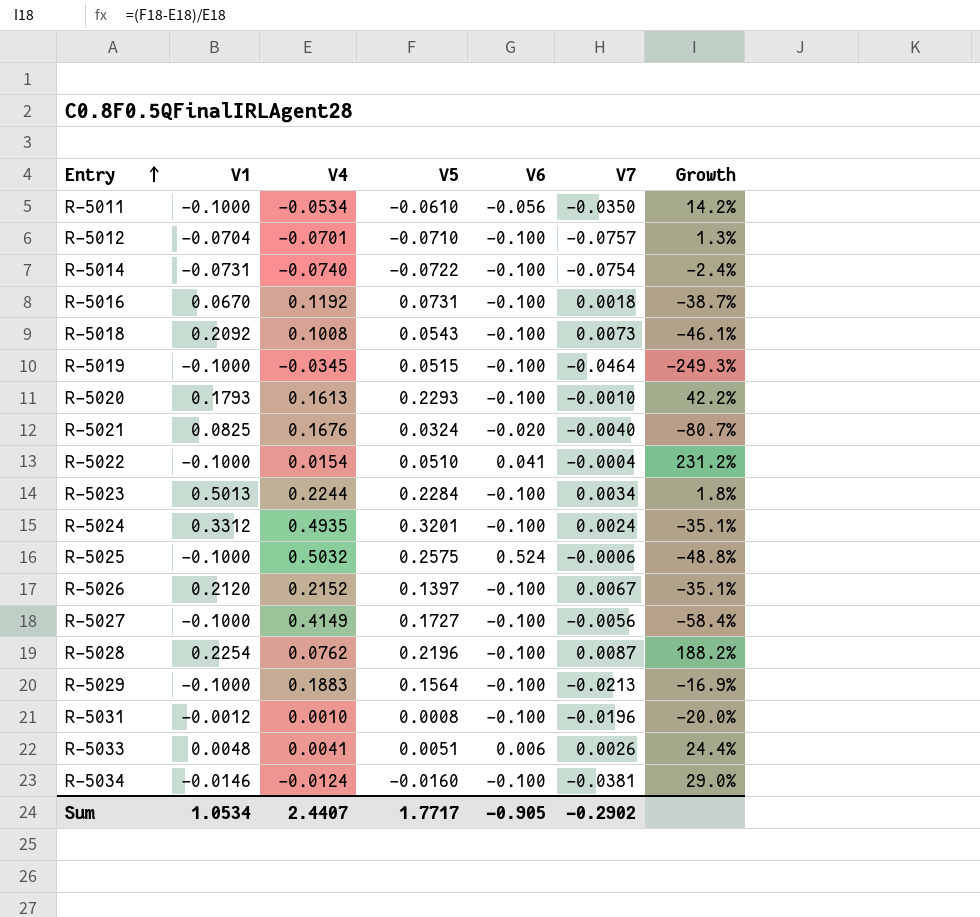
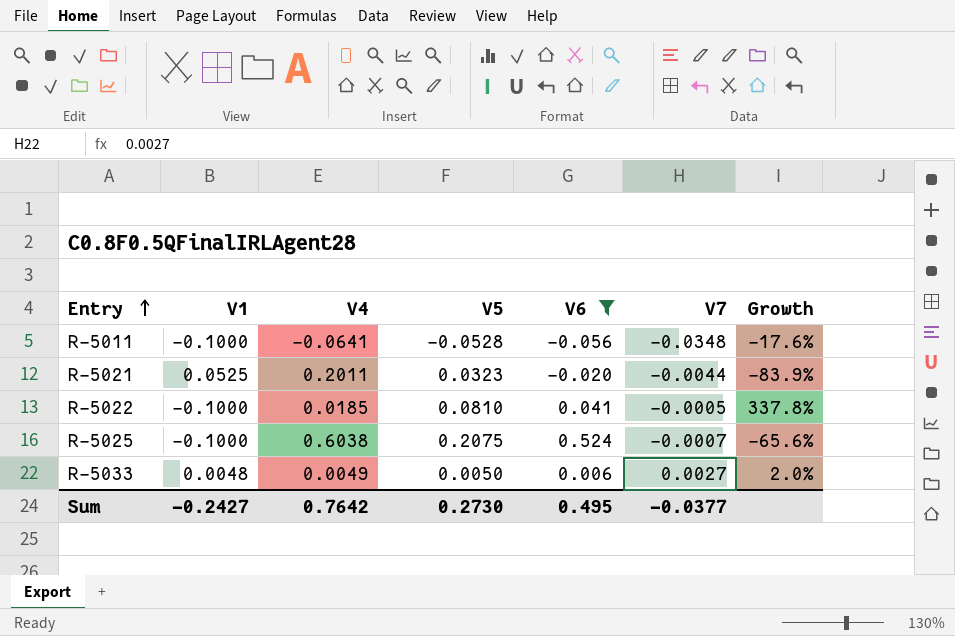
filter: none -> V6 != -0.100
R-5011 | V4: -0.0534 -> -0.0641
R-5011 | V5: -0.0610 -> -0.0528
R-5011 | V7: -0.0350 -> -0.0348
R-5011 | Growth: 14.2% -> -17.6%
R-5021 | V1: 0.0825 -> 0.0525
R-5021 | V4: 0.1676 -> 0.2011
R-5021 | V5: 0.0324 -> 0.0323
R-5021 | V7: -0.0040 -> -0.0044
R-5021 | Growth: -80.7% -> -83.9%
R-5022 | V4: 0.0154 -> 0.0185
R-5022 | V5: 0.0510 -> 0.0810
R-5022 | V7: -0.0004 -> -0.0005
R-5022 | Growth: 231.2% -> 337.8%
R-5025 | V4: 0.5032 -> 0.6038
R-5025 | V5: 0.2575 -> 0.2075
R-5025 | V7: -0.0006 -> -0.0007
R-5025 | Growth: -48.8% -> -65.6%
R-5033 | V4: 0.0041 -> 0.0049
R-5033 | V5: 0.0051 -> 0.0050
R-5033 | V7: 0.0026 -> 0.0027
R-5033 | Growth: 24.4% -> 2.0%
Sum | V1: 1.0534 -> -0.2427
Sum | V4: 2.4407 -> 0.7642
Sum | V5: 1.7717 -> 0.2730
Sum | V6: -0.905 -> 0.495
Sum | V7: -0.2902 -> -0.0377

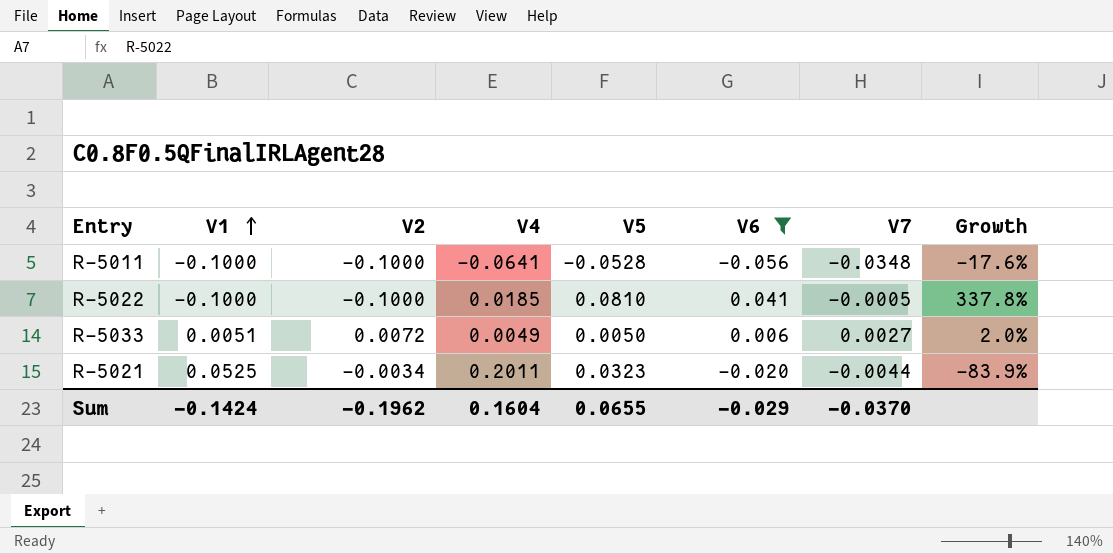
row order: Entry ascending -> V1 ascending
column V2 | position: none -> 3
row R-5025: -0.1000 | 0.6038 | 0.2075 | 0.524 | -0.0007 | -65.6% -> none
R-5033 | V1: 0.0048 -> 0.0051
Sum | V1: -0.2427 -> -0.1424
Sum | V4: 0.7642 -> 0.1604
Sum | V5: 0.2730 -> 0.0655
Sum | V6: 0.495 -> -0.029
Sum | V7: -0.0377 -> -0.0370

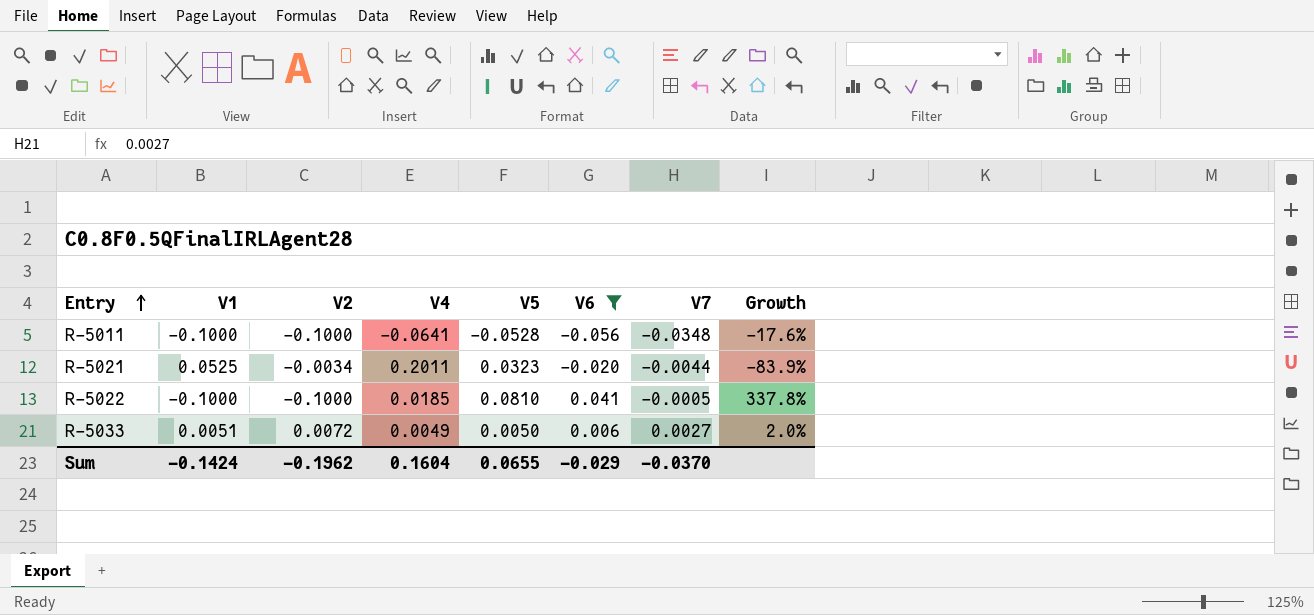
row order: V1 ascending -> Entry ascending

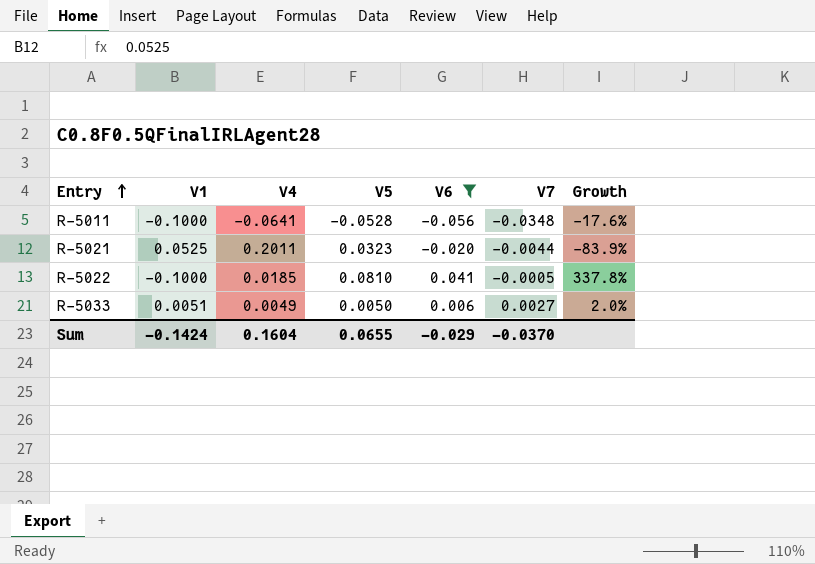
column V2 | position: 3 -> none

